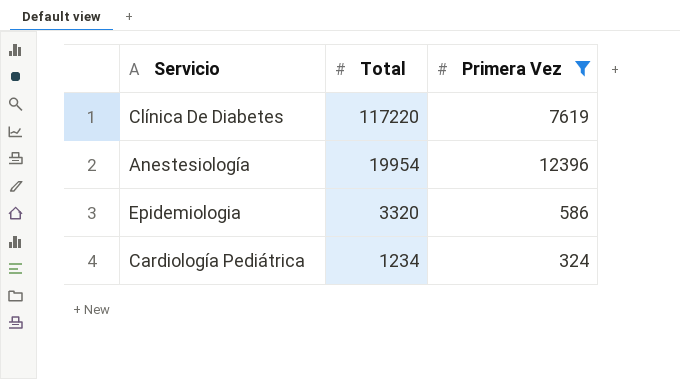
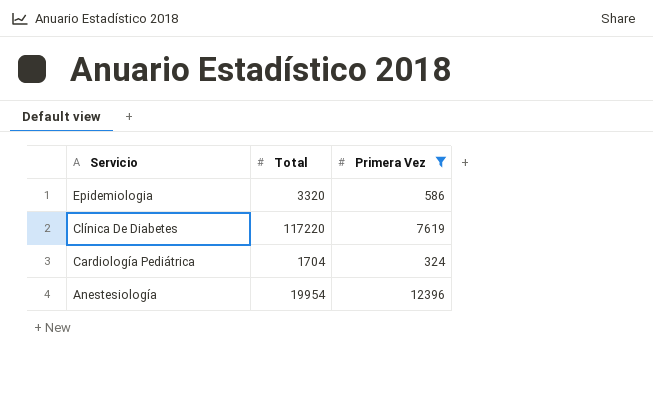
row order: Total descending -> Servicio descending
Cardiología Pediátrica | Total: 1234 -> 1704

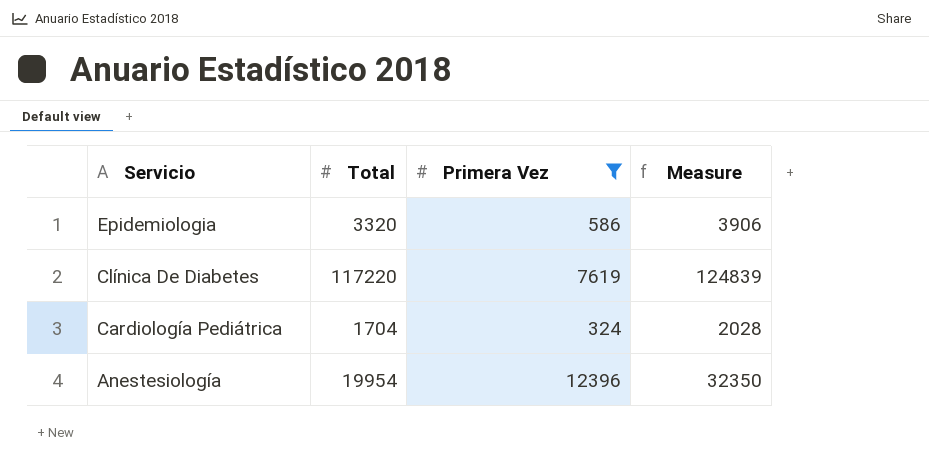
column Measure | formula: none -> [Total] + [Primera Vez]

